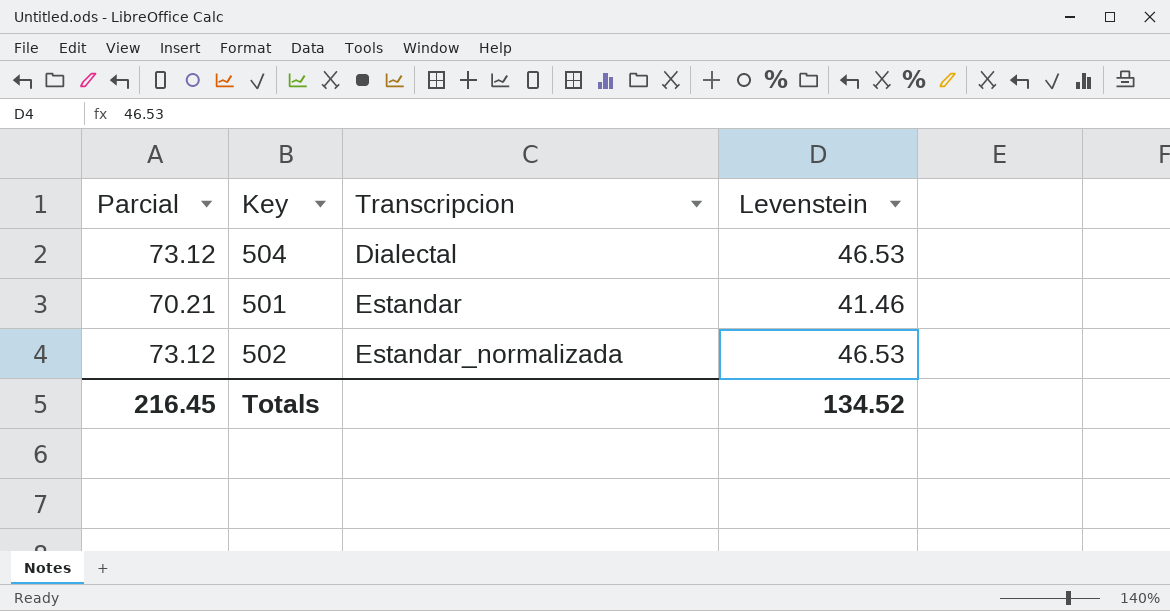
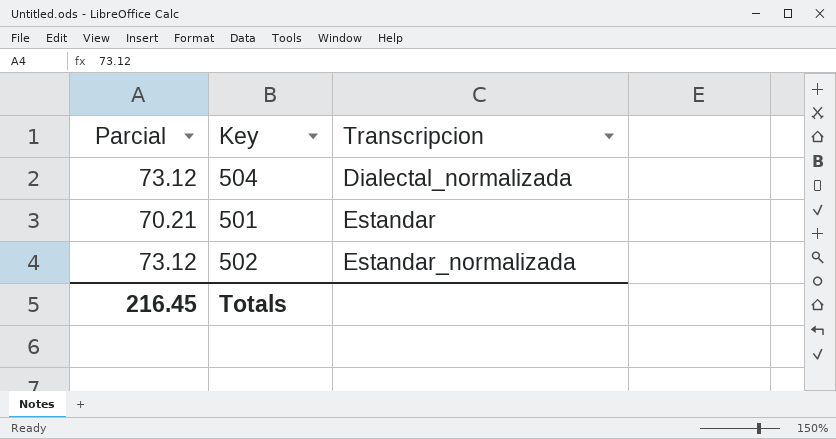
column Levenstein | position: 4 -> none
504 | Transcripcion: Dialectal -> Dialectal_normalizada

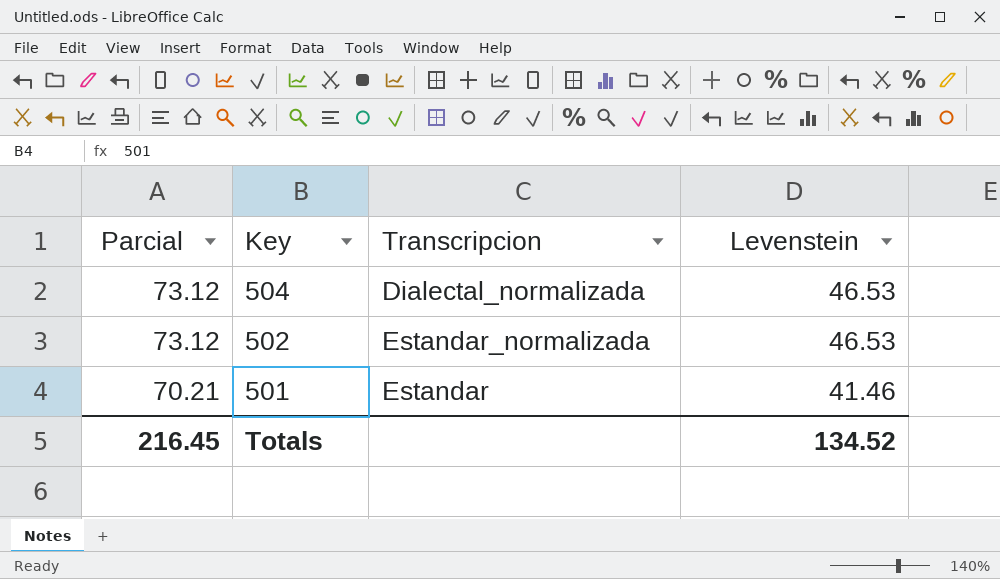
row order: Transcripcion ascending -> Parcial descending
column Levenstein | position: none -> 4

